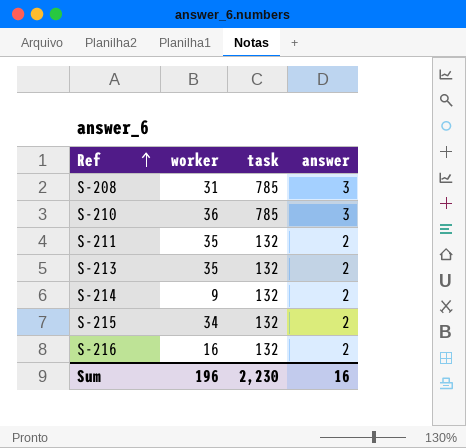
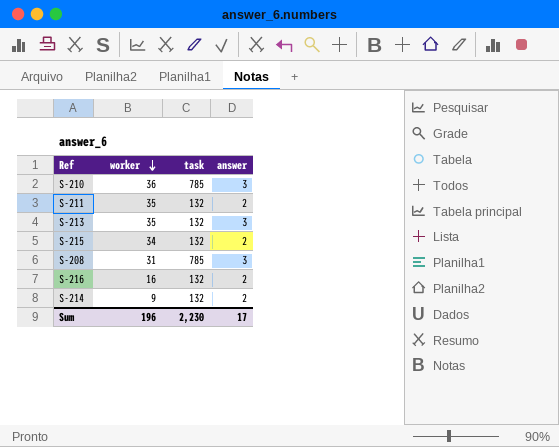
row order: Ref ascending -> worker descending
S-213 | answer: 2 -> 3
Sum | answer: 16 -> 17

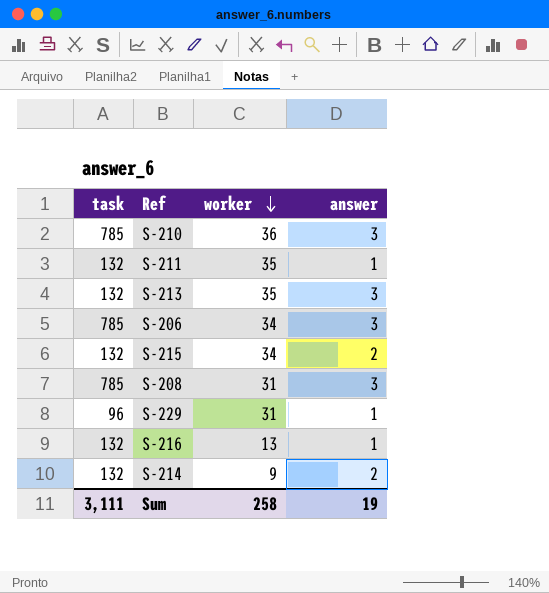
column task | position: 3 -> 1
S-211 | answer: 2 -> 1
row S-206: none -> 785 | 34 | 3
row S-229: none -> 96 | 31 | 1
S-216 | worker: 16 -> 13
S-216 | answer: 2 -> 1
Sum | task: 2,230 -> 3,111
Sum | worker: 196 -> 258
Sum | answer: 17 -> 19

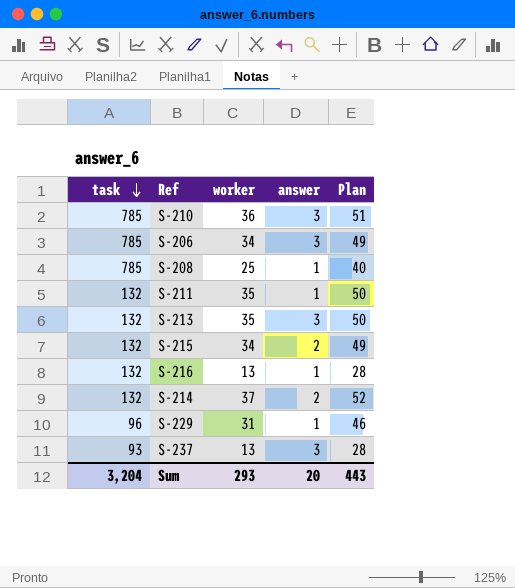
row order: worker descending -> task descending
column Plan | formula: none -> [worker] + 15
S-208 | worker: 31 -> 25
S-208 | answer: 3 -> 1
S-214 | worker: 9 -> 37
row S-237: none -> 93 | 13 | 3 | 28
Sum | task: 3,111 -> 3,204
Sum | worker: 258 -> 293
Sum | answer: 19 -> 20

